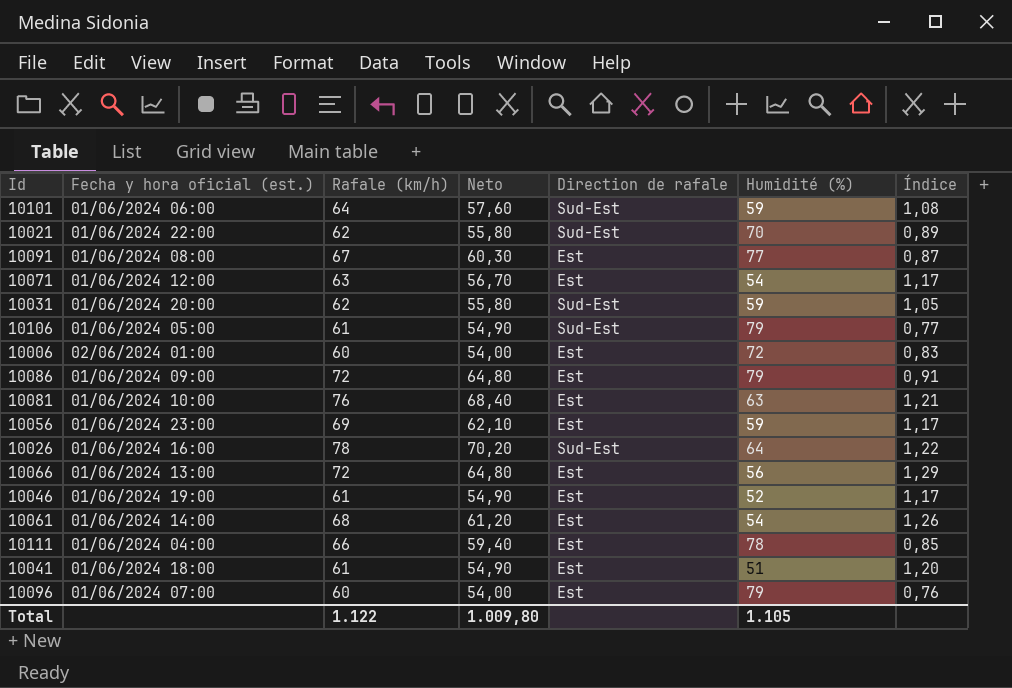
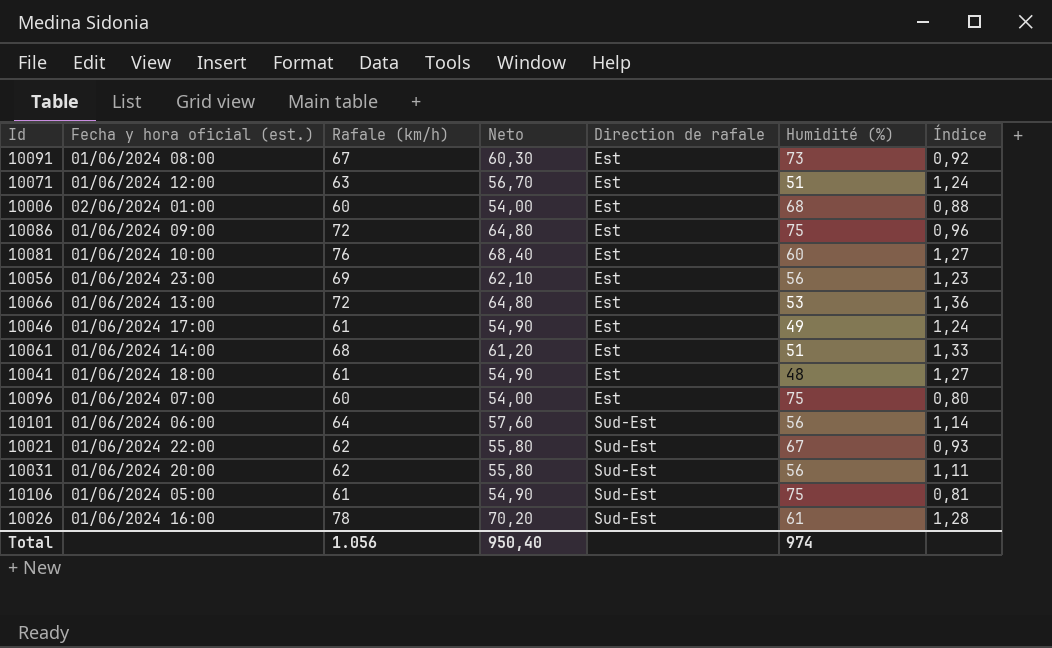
row order: none -> Direction de rafale ascending
row 10111: 01/06/2024 04:00 | 66 | 59,40 | Est | 78 | 0,85 -> none
10091 | Humidité (%): 77 -> 73
10091 | Índice: 0,87 -> 0,92
10071 | Humidité (%): 54 -> 51
10071 | Índice: 1,17 -> 1,24
10006 | Humidité (%): 72 -> 68
10006 | Índice: 0,83 -> 0,88
10086 | Humidité (%): 79 -> 75
10086 | Índice: 0,91 -> 0,96
10081 | Humidité (%): 63 -> 60
10081 | Índice: 1,21 -> 1,27
10056 | Humidité (%): 59 -> 56
10056 | Índice: 1,17 -> 1,23
10066 | Humidité (%): 56 -> 53
10066 | Índice: 1,29 -> 1,36
10046 | Fecha y hora oficial (est.): 01/06/2024 19:00 -> 01/06/2024 17:00
10046 | Humidité (%): 52 -> 49
10046 | Índice: 1,17 -> 1,24
10061 | Humidité (%): 54 -> 51
10061 | Índice: 1,26 -> 1,33
10041 | Humidité (%): 51 -> 48
10041 | Índice: 1,20 -> 1,27
10096 | Humidité (%): 79 -> 75
10096 | Índice: 0,76 -> 0,80
10101 | Humidité (%): 59 -> 56
10101 | Índice: 1,08 -> 1,14
10021 | Humidité (%): 70 -> 67
10021 | Índice: 0,89 -> 0,93
10031 | Humidité (%): 59 -> 56
10031 | Índice: 1,05 -> 1,11
10106 | Humidité (%): 79 -> 75
10106 | Índice: 0,77 -> 0,81
10026 | Humidité (%): 64 -> 61
10026 | Índice: 1,22 -> 1,28
Total | Rafale (km/h): 1.122 -> 1.056
Total | Neto: 1.009,80 -> 950,40
Total | Humidité (%): 1.105 -> 974

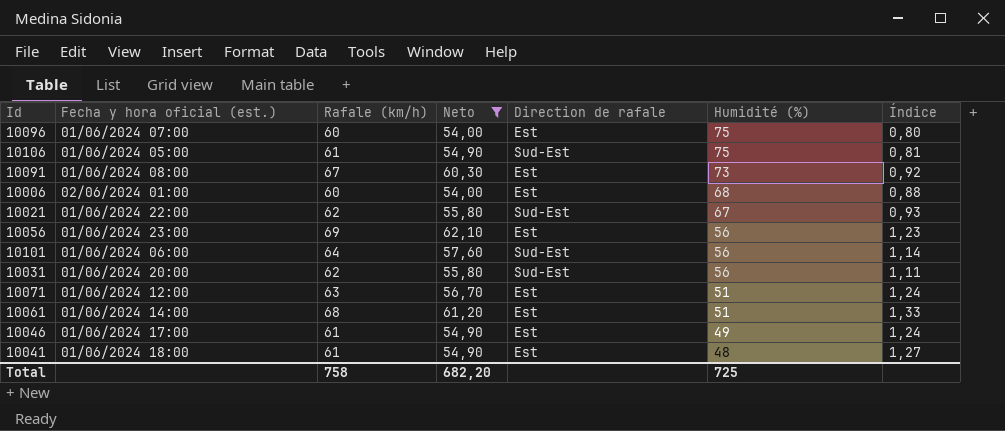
filter: none -> Neto <= 62,10
row order: Direction de rafale ascending -> Humidité (%) descending
Total | Rafale (km/h): 1.056 -> 758
Total | Neto: 950,40 -> 682,20
Total | Humidité (%): 974 -> 725

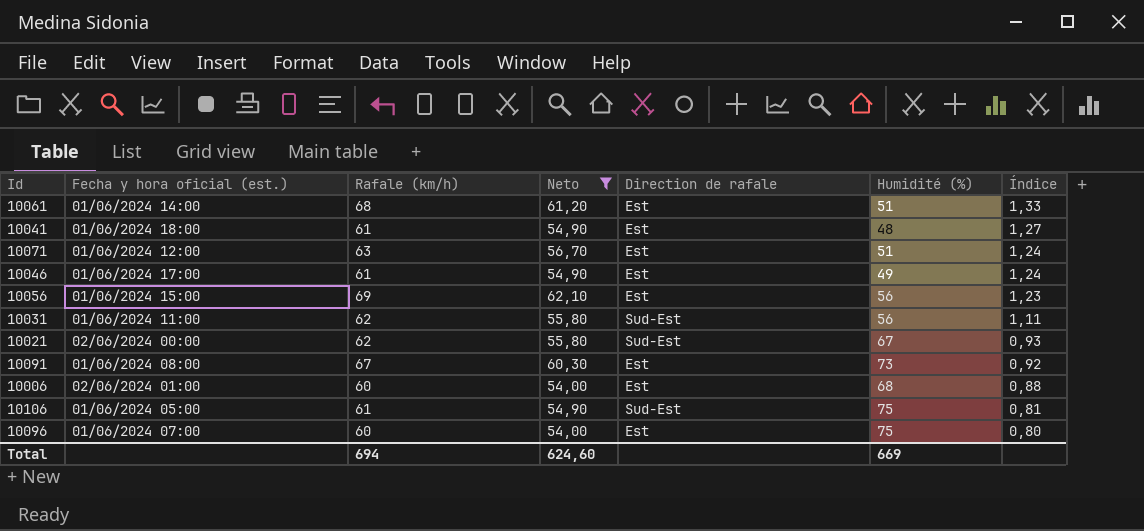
row order: Humidité (%) descending -> Índice descending
row 10101: 01/06/2024 06:00 | 64 | 57,60 | Sud-Est | 56 | 1,14 -> none
10056 | Fecha y hora oficial (est.): 01/06/2024 23:00 -> 01/06/2024 15:00
10031 | Fecha y hora oficial (est.): 01/06/2024 20:00 -> 01/06/2024 11:00
10021 | Fecha y hora oficial (est.): 01/06/2024 22:00 -> 02/06/2024 00:00
Total | Rafale (km/h): 758 -> 694
Total | Neto: 682,20 -> 624,60
Total | Humidité (%): 725 -> 669

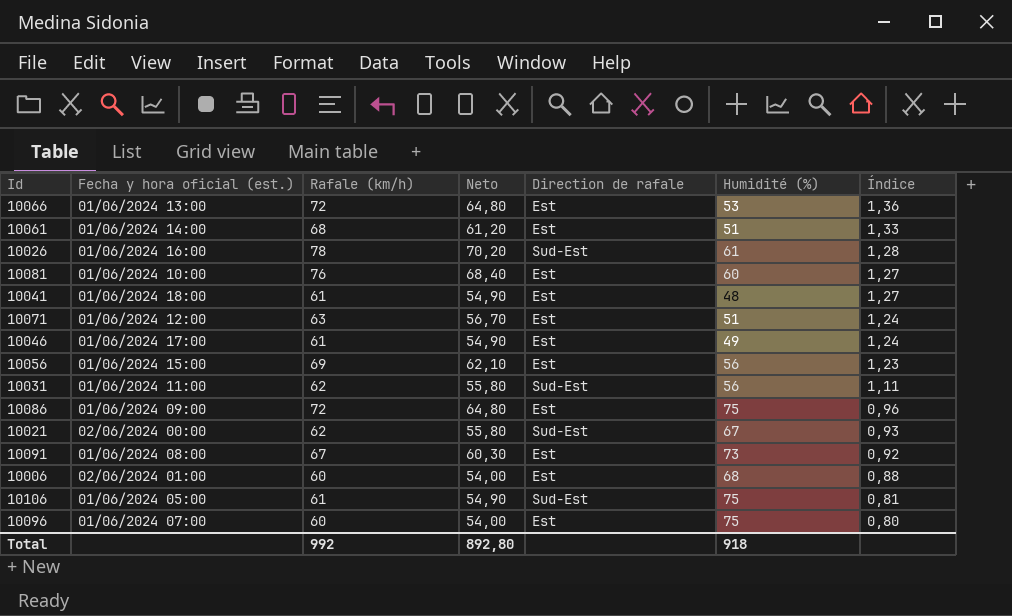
filter: Neto <= 62,10 -> none
Total | Rafale (km/h): 694 -> 992
Total | Neto: 624,60 -> 892,80
Total | Humidité (%): 669 -> 918

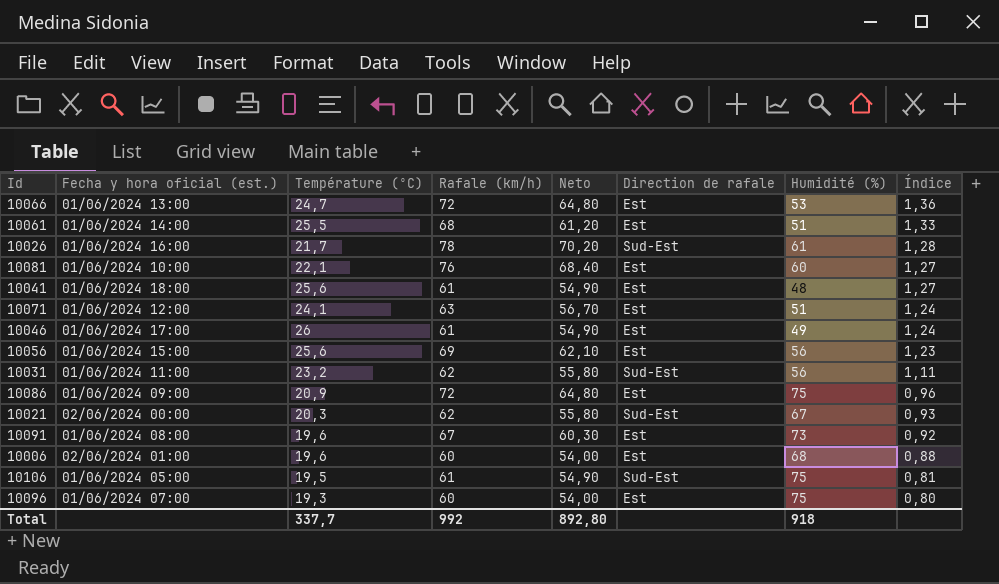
column Température (ºC) | position: none -> 3

